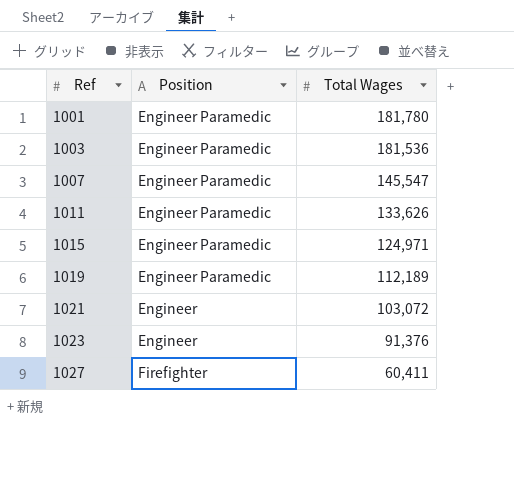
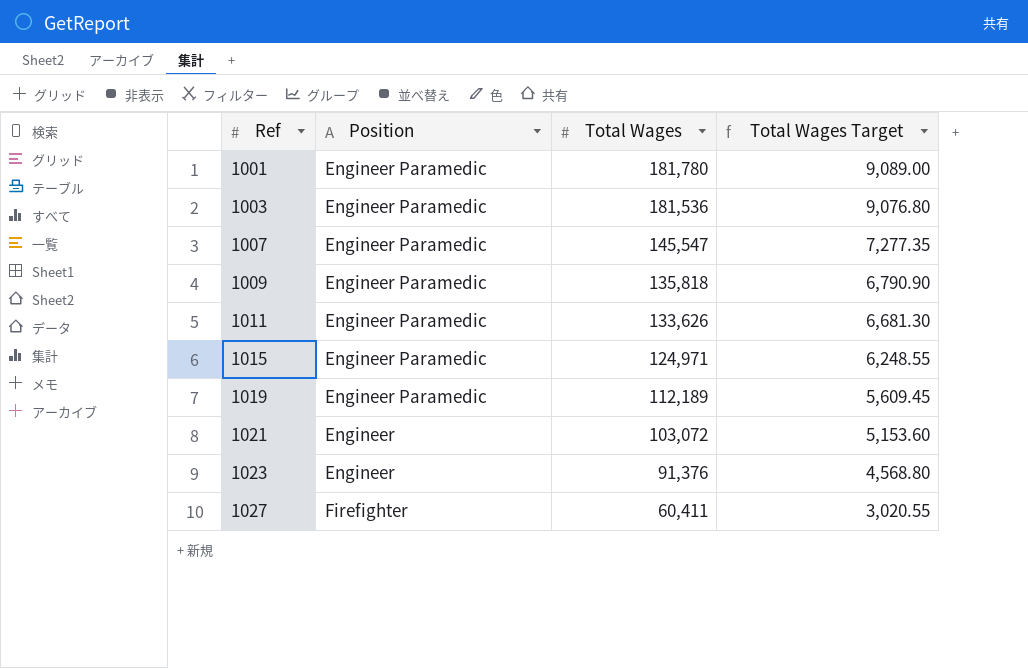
column Total Wages Target | formula: none -> [Total Wages] * 0.05
row 1009: none -> Engineer Paramedic | 135,818 | 6,790.90

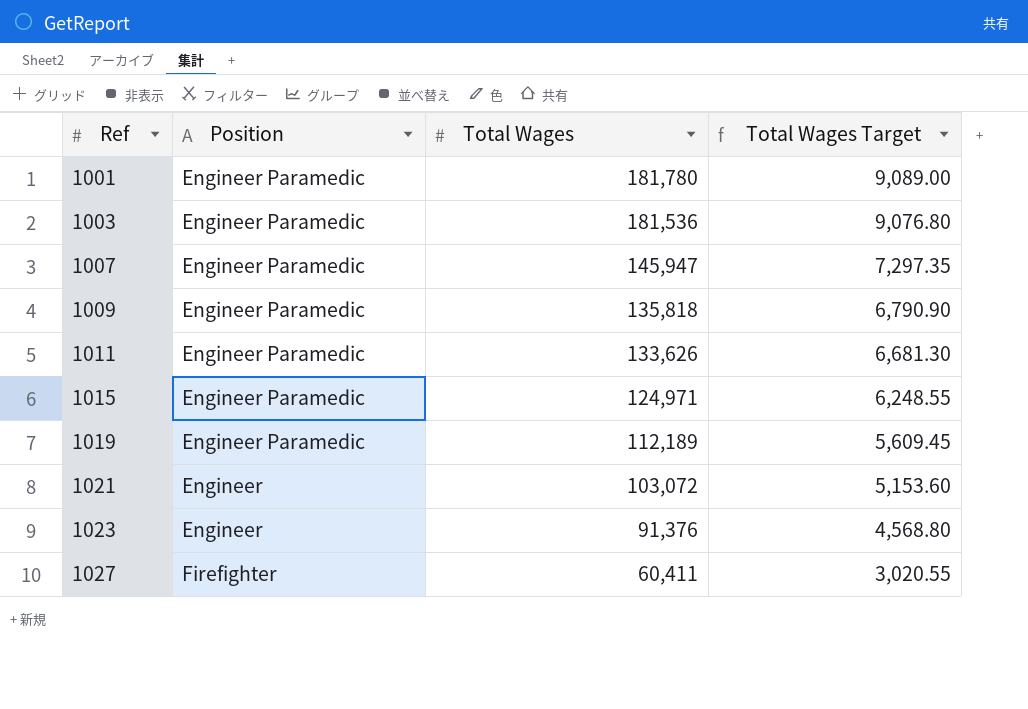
1007 | Total Wages: 145,547 -> 145,947
1007 | Total Wages Target: 7,277.35 -> 7,297.35

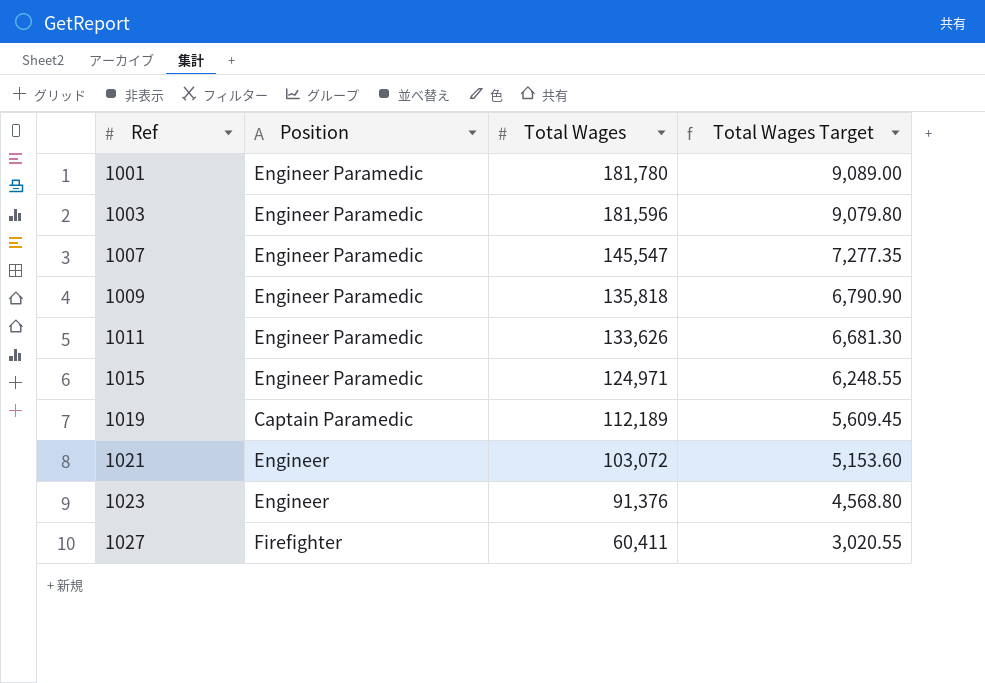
1003 | Total Wages: 181,536 -> 181,596
1003 | Total Wages Target: 9,076.80 -> 9,079.80
1007 | Total Wages: 145,947 -> 145,547
1007 | Total Wages Target: 7,297.35 -> 7,277.35
1019 | Position: Engineer Paramedic -> Captain Paramedic

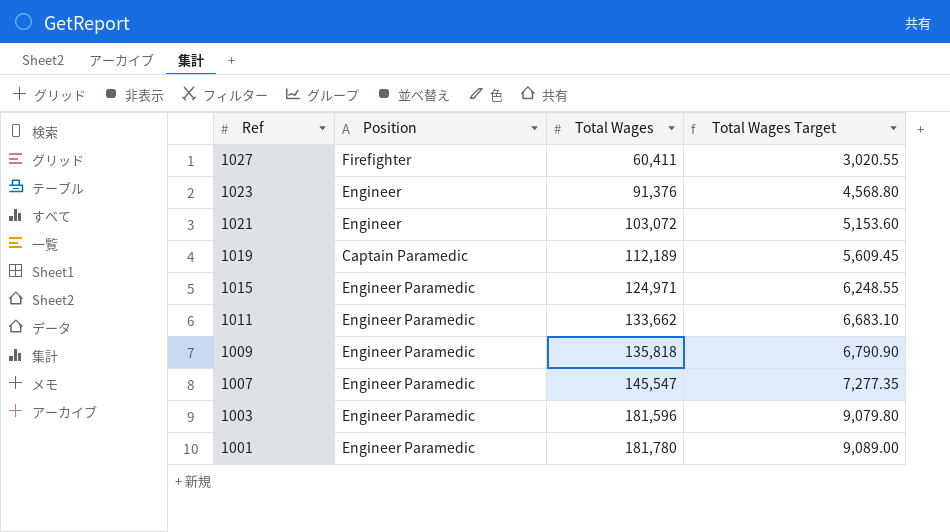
row order: Ref ascending -> Ref descending
1011 | Total Wages: 133,626 -> 133,662
1011 | Total Wages Target: 6,681.30 -> 6,683.10

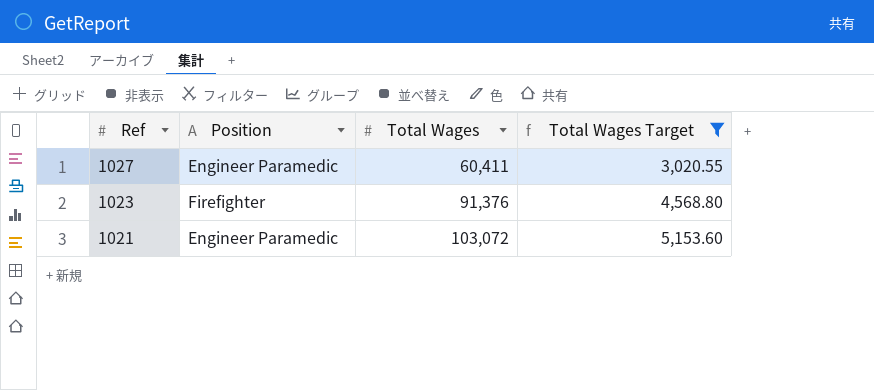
filter: none -> Total Wages Target <= 5,153.60
1027 | Position: Firefighter -> Engineer Paramedic
1023 | Position: Engineer -> Firefighter
1021 | Position: Engineer -> Engineer Paramedic

